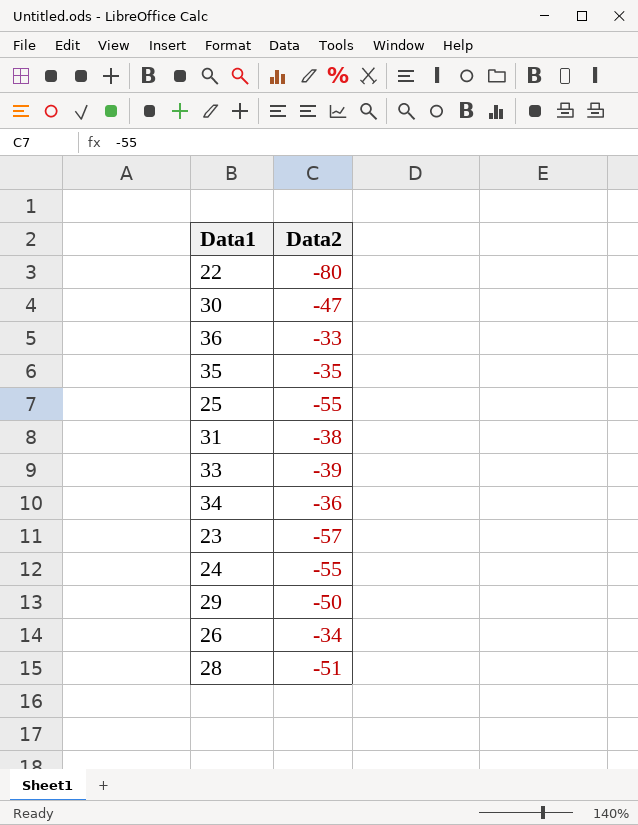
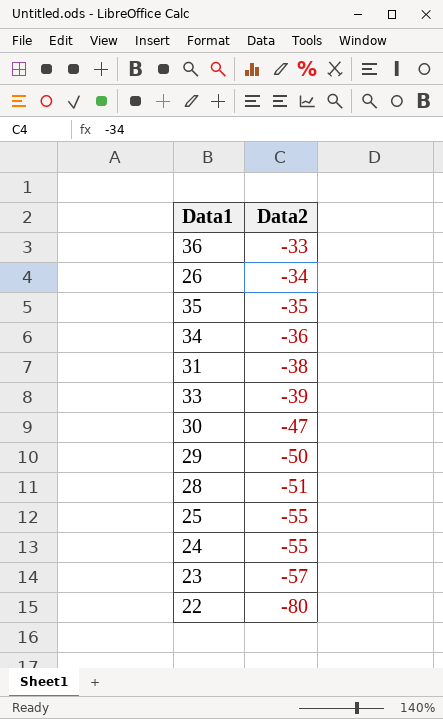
row order: none -> Data2 descending

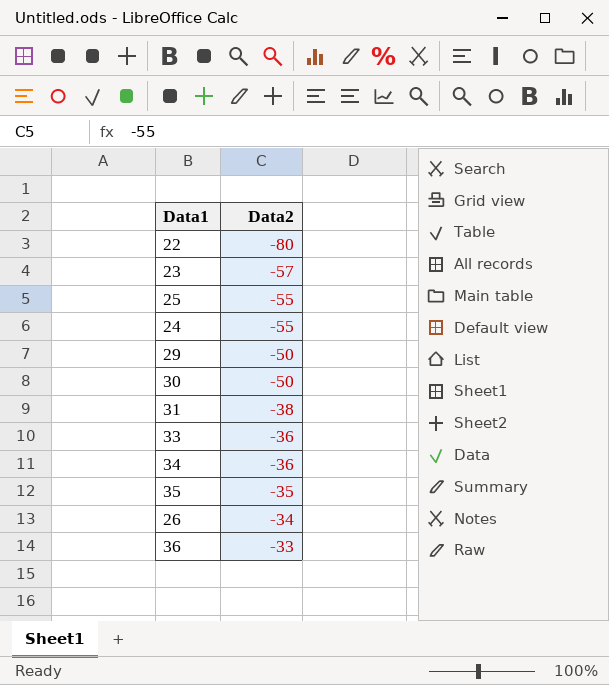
row order: Data2 descending -> Data2 ascending
row 28: -51 -> none
30 | Data2: -47 -> -50
33 | Data2: -39 -> -36

